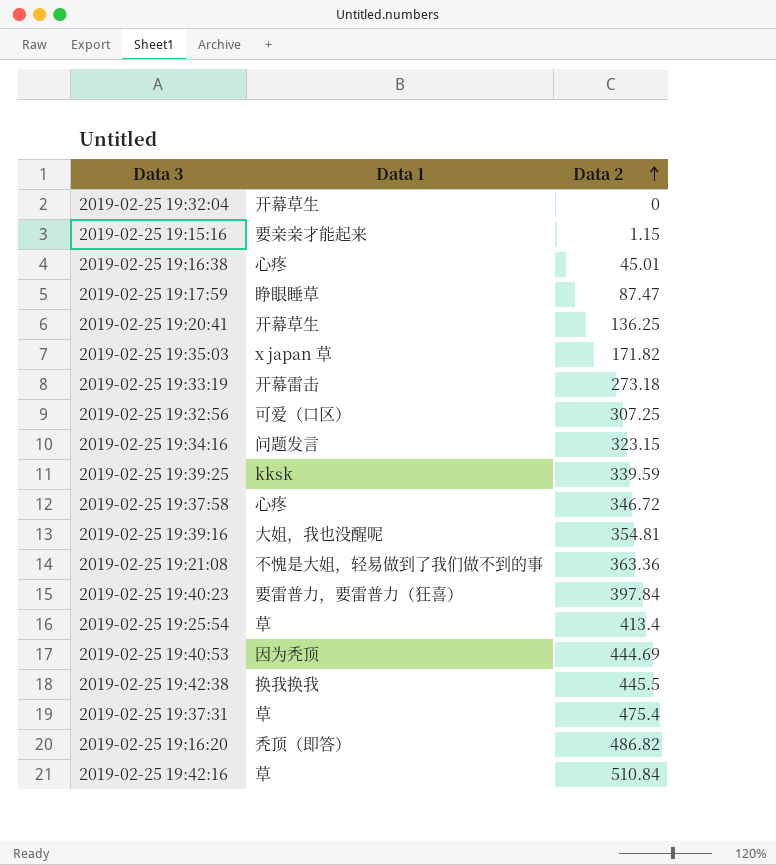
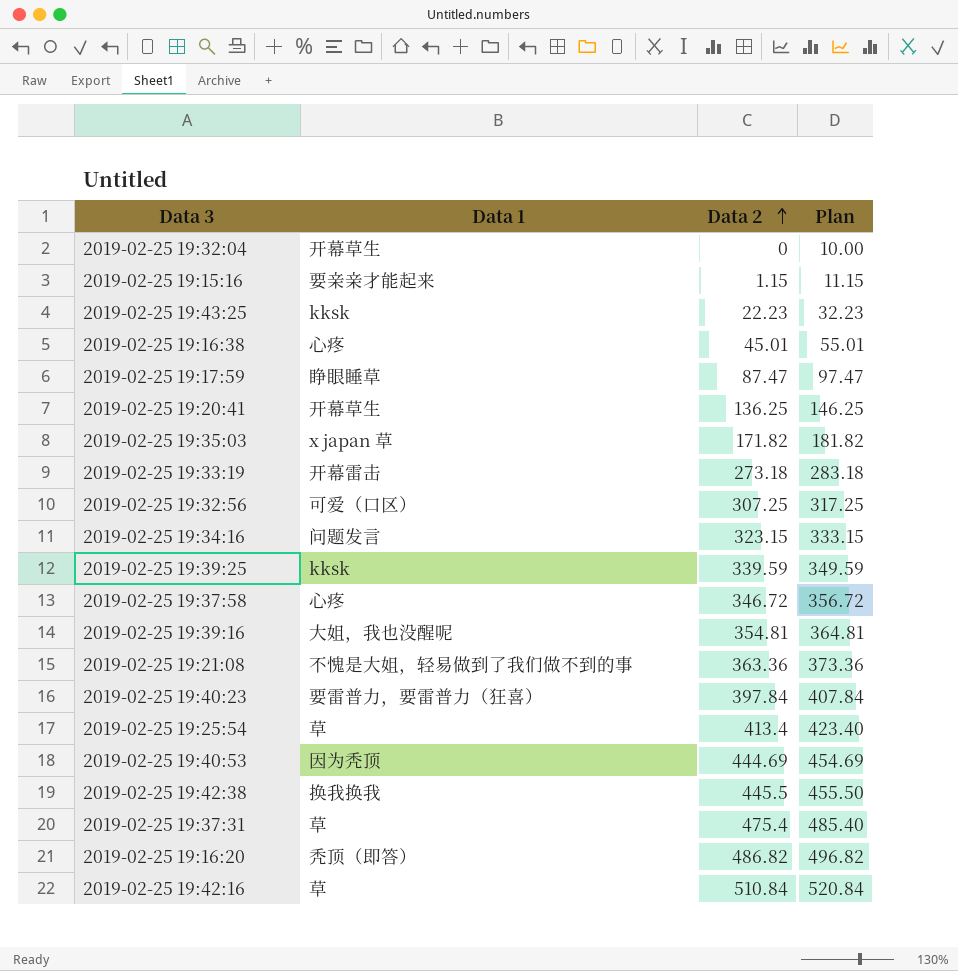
column Plan | formula: none -> [Data 2] + 10
row 2019-02-25 19:43:25: none -> kksk | 22.23 | 32.23

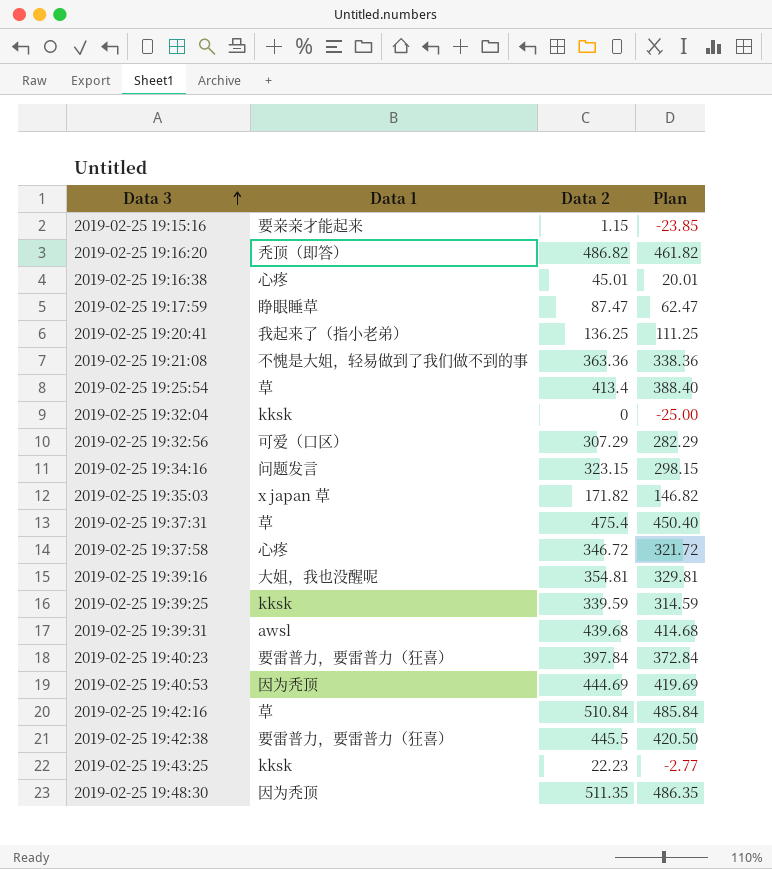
row order: Data 2 ascending -> Data 3 ascending
column Plan | formula: [Data 2] + 10 -> [Data 2] - 25
row 2019-02-25 19:33:19: 开幕雷击 | 273.18 | 283.18 -> none
2019-02-25 19:20:41 | Data 1: 开幕草生 -> 我起来了（指小老弟）
2019-02-25 19:32:04 | Data 1: 开幕草生 -> kksk
2019-02-25 19:32:56 | Data 2: 307.25 -> 307.29
row 2019-02-25 19:39:31: none -> awsl | 439.68 | 414.68
2019-02-25 19:42:38 | Data 1: 换我换我 -> 要雷普力，要雷普力（狂喜）
row 2019-02-25 19:48:30: none -> 因为秃顶 | 511.35 | 486.35

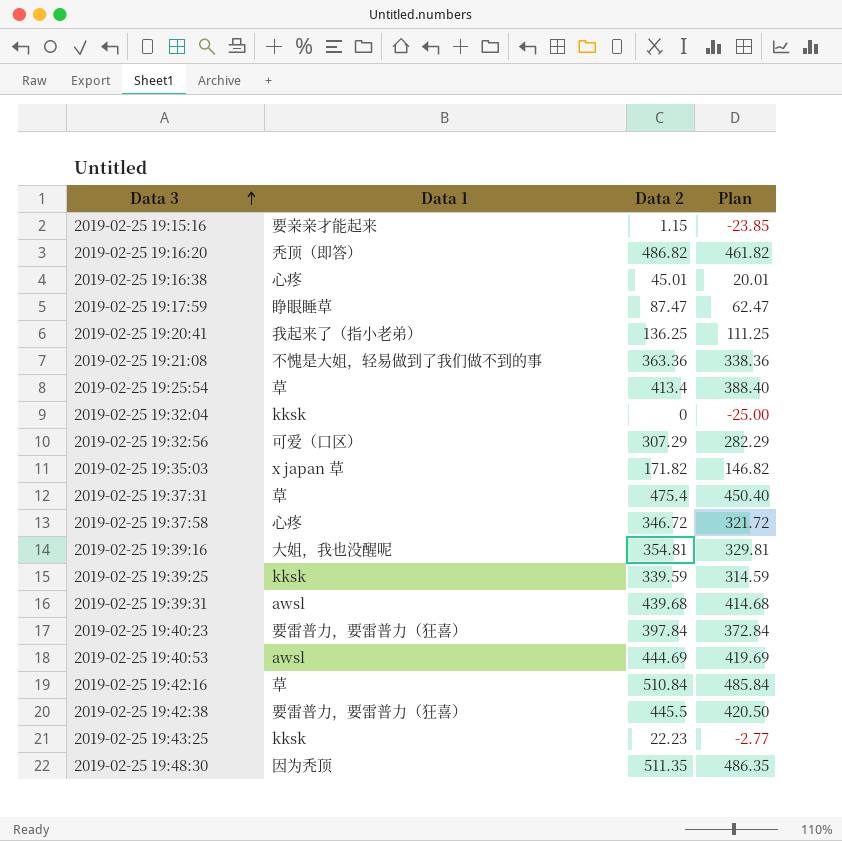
row 2019-02-25 19:34:16: 问题发言 | 323.15 | 298.15 -> none
2019-02-25 19:40:53 | Data 1: 因为秃顶 -> awsl

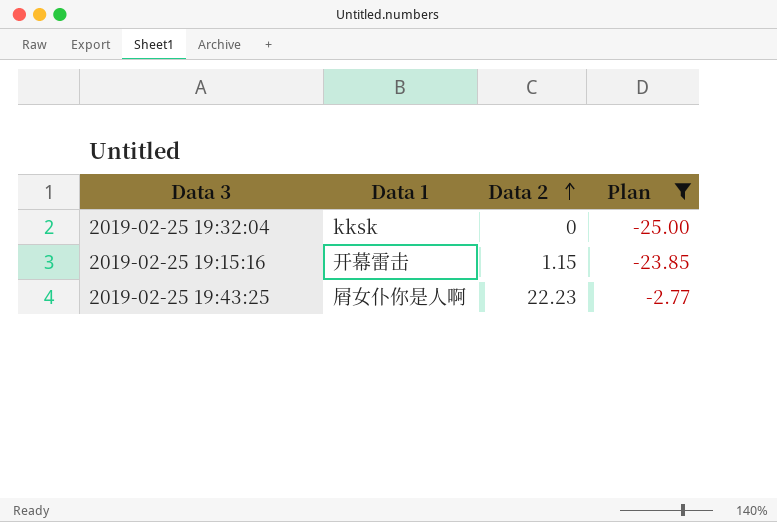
filter: none -> Plan <= -2.77
row order: Data 3 ascending -> Data 2 ascending
2019-02-25 19:15:16 | Data 1: 要亲亲才能起来 -> 开幕雷击
2019-02-25 19:43:25 | Data 1: kksk -> 屑女仆你是人啊

